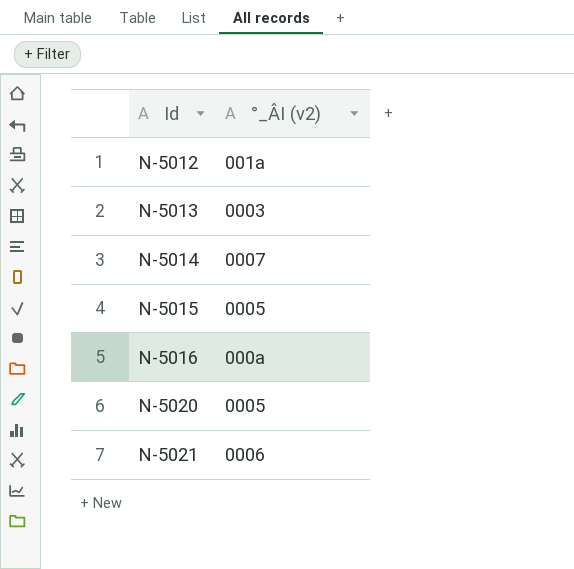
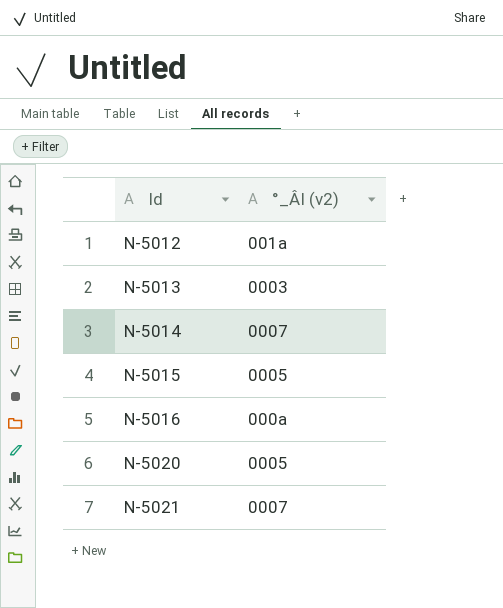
N-5021 | °_ÂI (v2): 0006 -> 0007

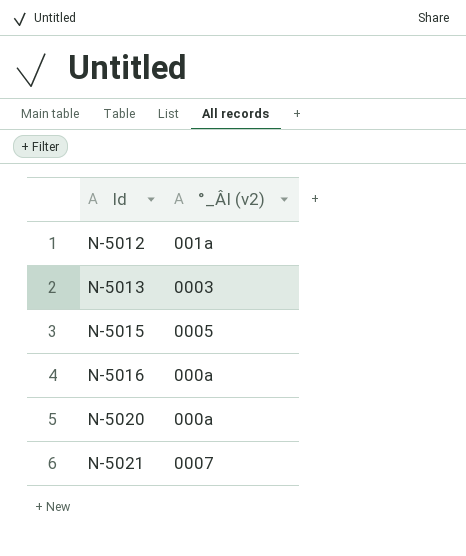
row N-5014: 0007 -> none
N-5020 | °_ÂI (v2): 0005 -> 000a

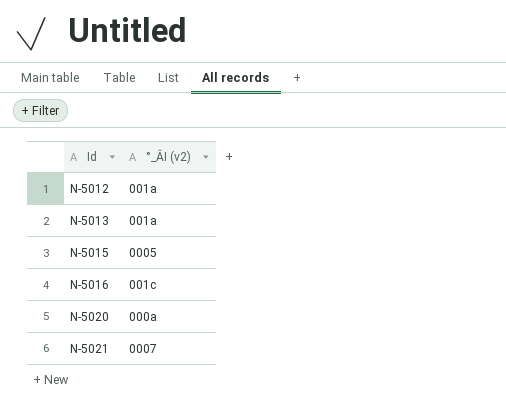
N-5013 | °_ÂI (v2): 0003 -> 001a
N-5016 | °_ÂI (v2): 000a -> 001c

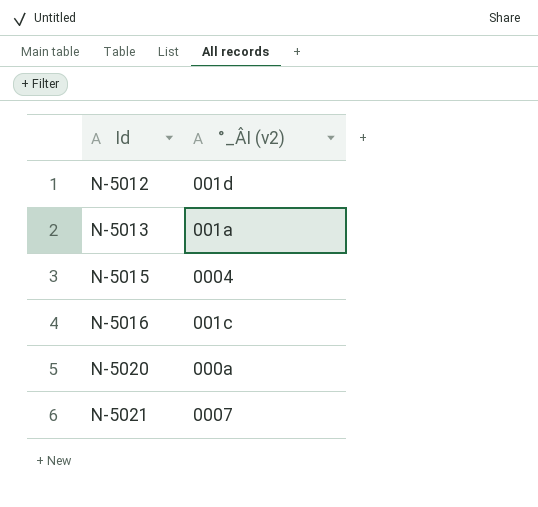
N-5012 | °_ÂI (v2): 001a -> 001d
N-5015 | °_ÂI (v2): 0005 -> 0004

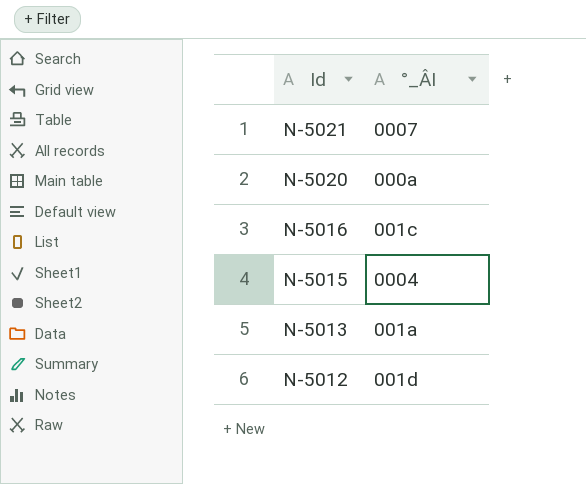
row order: Id ascending -> Id descending
column name: °_ÂI (v2) -> °_ÂI

